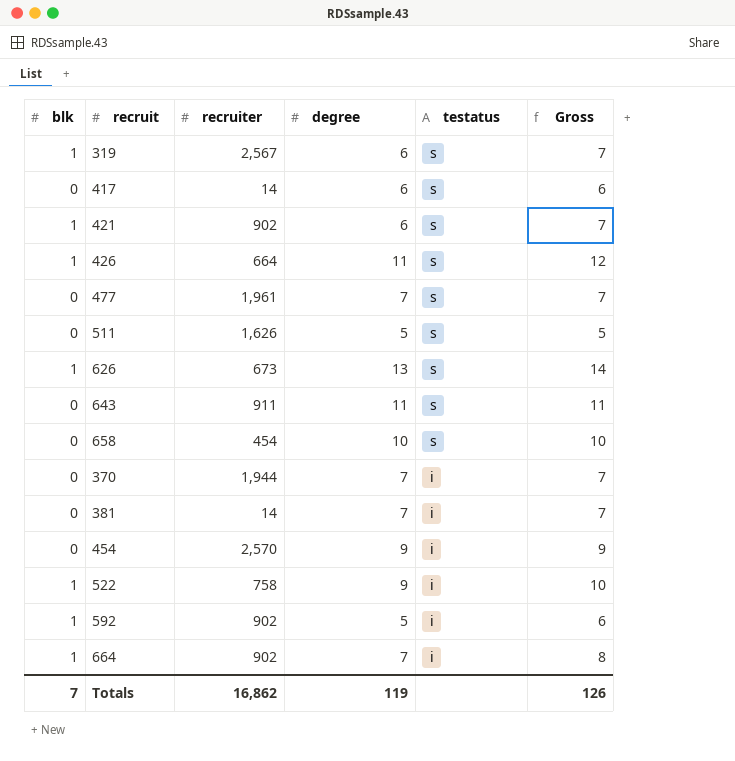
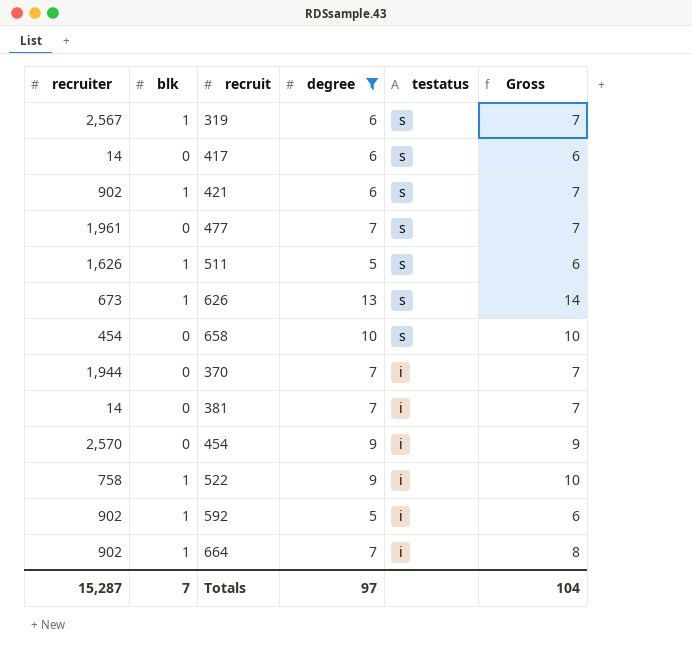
filter: none -> degree != 11
column recruiter | position: 3 -> 1
511 | blk: 0 -> 1
511 | Gross: 5 -> 6
Totals | recruiter: 16,862 -> 15,287
Totals | degree: 119 -> 97
Totals | Gross: 126 -> 104

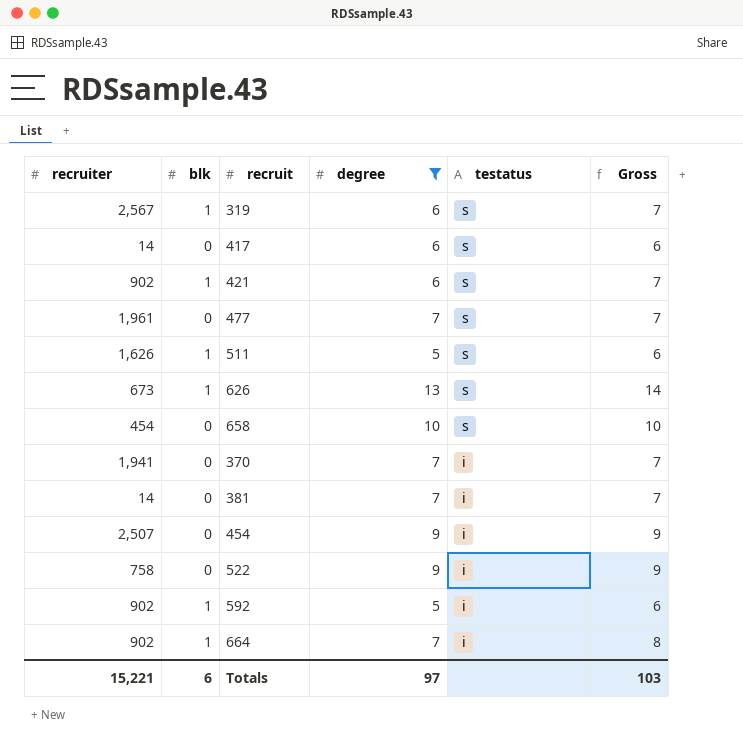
370 | recruiter: 1,944 -> 1,941
454 | recruiter: 2,570 -> 2,507
522 | blk: 1 -> 0
522 | Gross: 10 -> 9
Totals | recruiter: 15,287 -> 15,221
Totals | blk: 7 -> 6
Totals | Gross: 104 -> 103

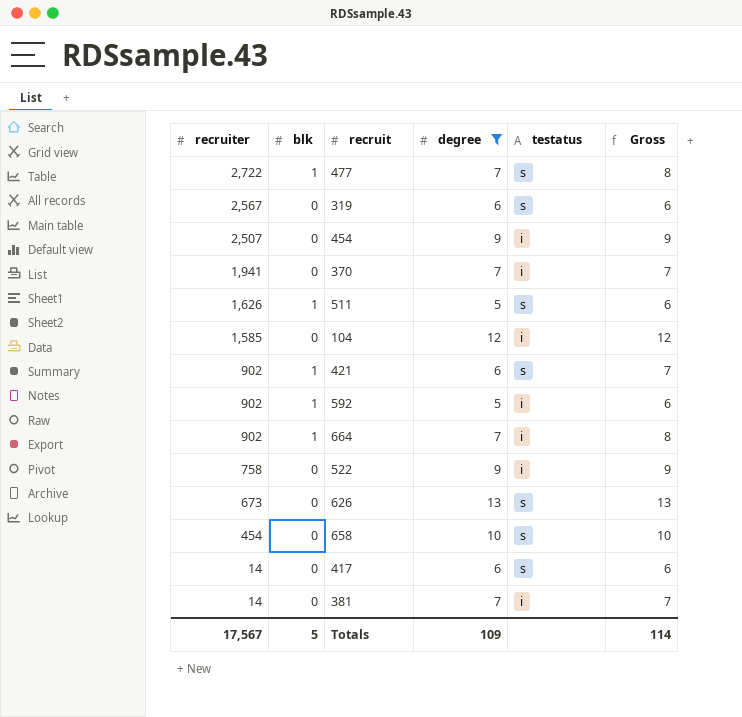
row order: testatus descending -> recruiter descending
477 | recruiter: 1,961 -> 2,722
477 | blk: 0 -> 1
477 | Gross: 7 -> 8
319 | blk: 1 -> 0
319 | Gross: 7 -> 6
row 104: none -> 1,585 | 0 | 12 | i | 12
626 | blk: 1 -> 0
626 | Gross: 14 -> 13
Totals | recruiter: 15,221 -> 17,567
Totals | blk: 6 -> 5
Totals | degree: 97 -> 109
Totals | Gross: 103 -> 114

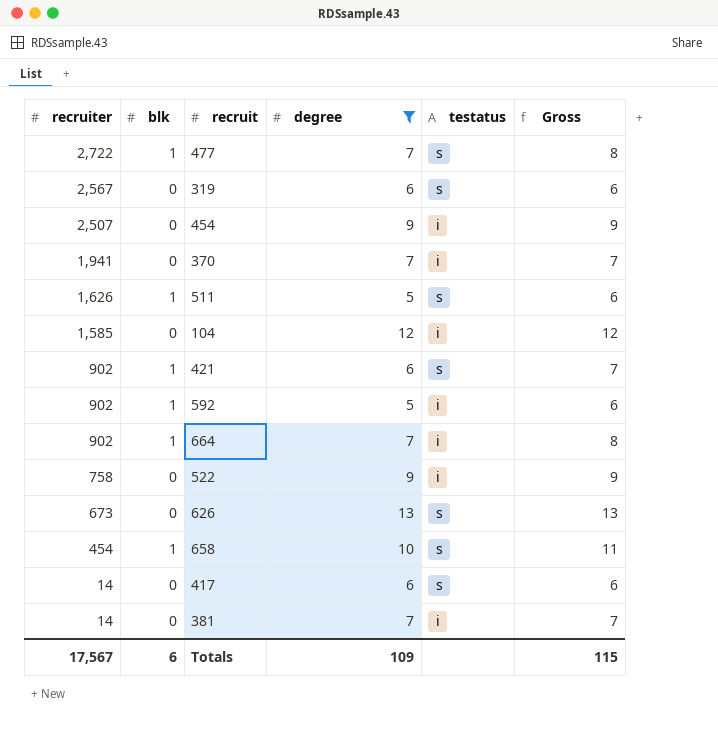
658 | blk: 0 -> 1
658 | Gross: 10 -> 11
Totals | blk: 5 -> 6
Totals | Gross: 114 -> 115

